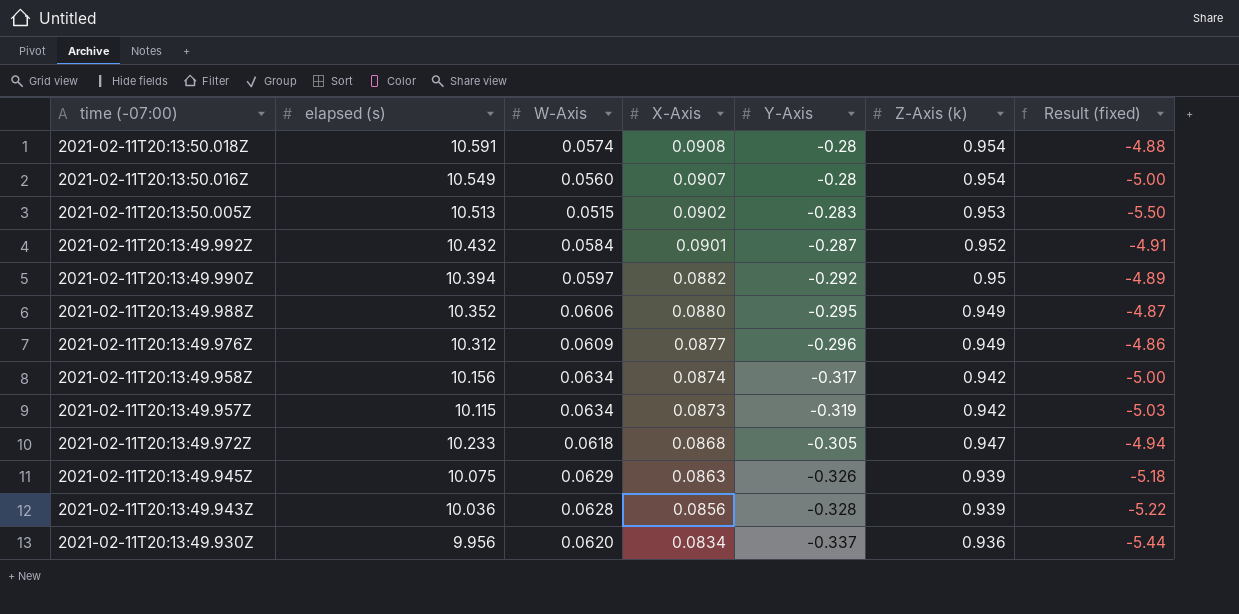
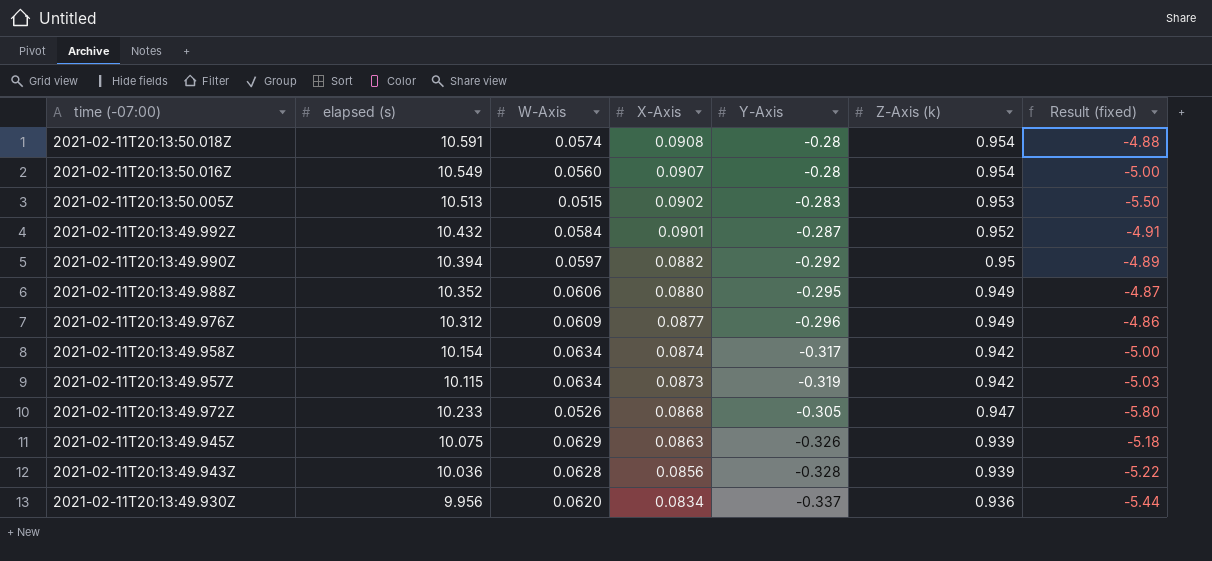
2021-02-11T20:13:49.958Z | elapsed (s): 10.156 -> 10.154
2021-02-11T20:13:49.972Z | W-Axis: 0.0618 -> 0.0526
2021-02-11T20:13:49.972Z | Result (fixed): -4.94 -> -5.80

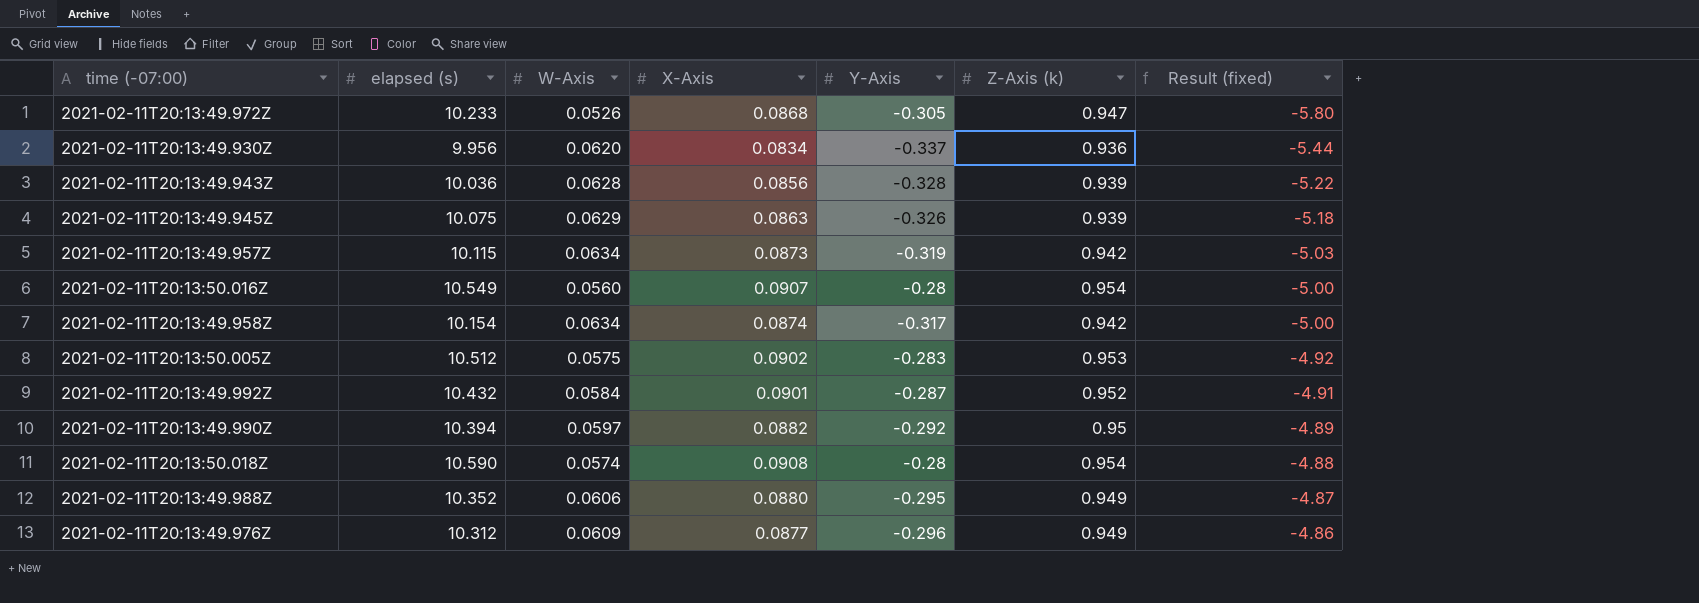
row order: X-Axis descending -> Result (fixed) ascending
2021-02-11T20:13:50.005Z | elapsed (s): 10.513 -> 10.512
2021-02-11T20:13:50.005Z | W-Axis: 0.0515 -> 0.0575
2021-02-11T20:13:50.005Z | Result (fixed): -5.50 -> -4.92
2021-02-11T20:13:50.018Z | elapsed (s): 10.591 -> 10.590

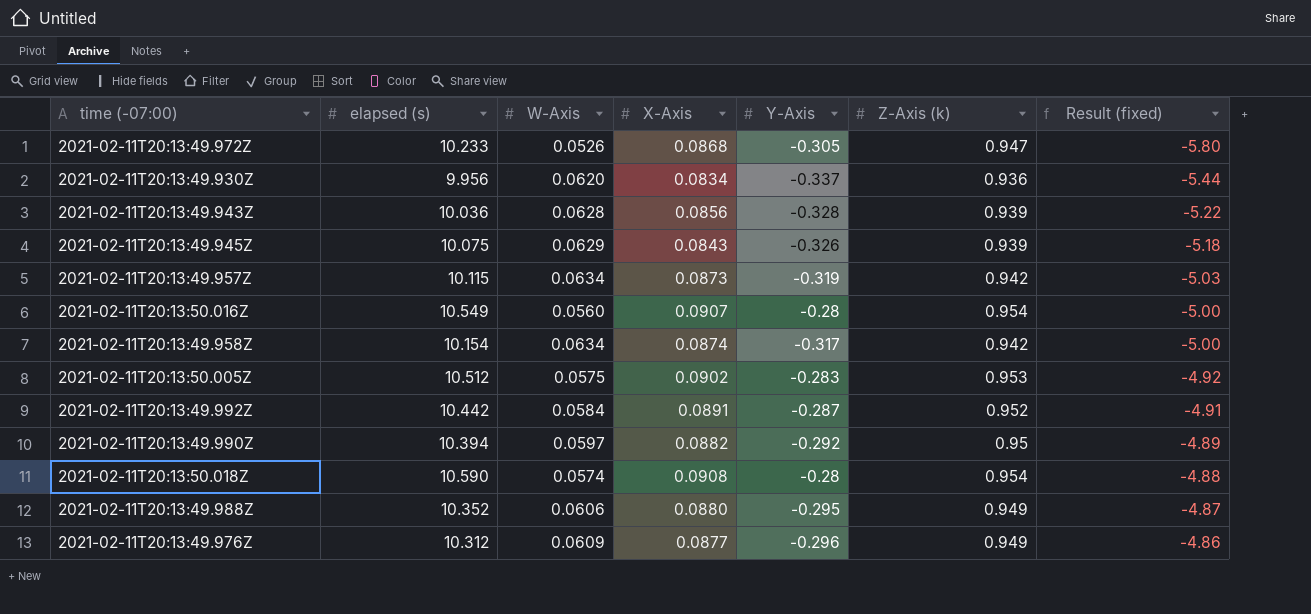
2021-02-11T20:13:49.945Z | X-Axis: 0.0863 -> 0.0843
2021-02-11T20:13:49.992Z | elapsed (s): 10.432 -> 10.442
2021-02-11T20:13:49.992Z | X-Axis: 0.0901 -> 0.0891

